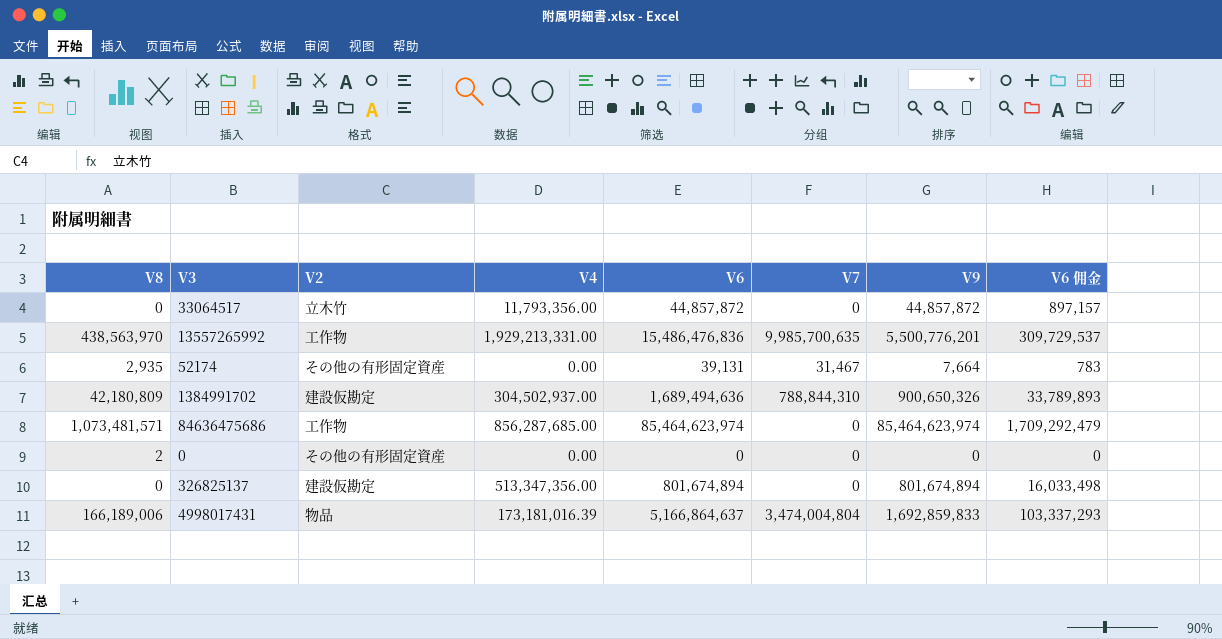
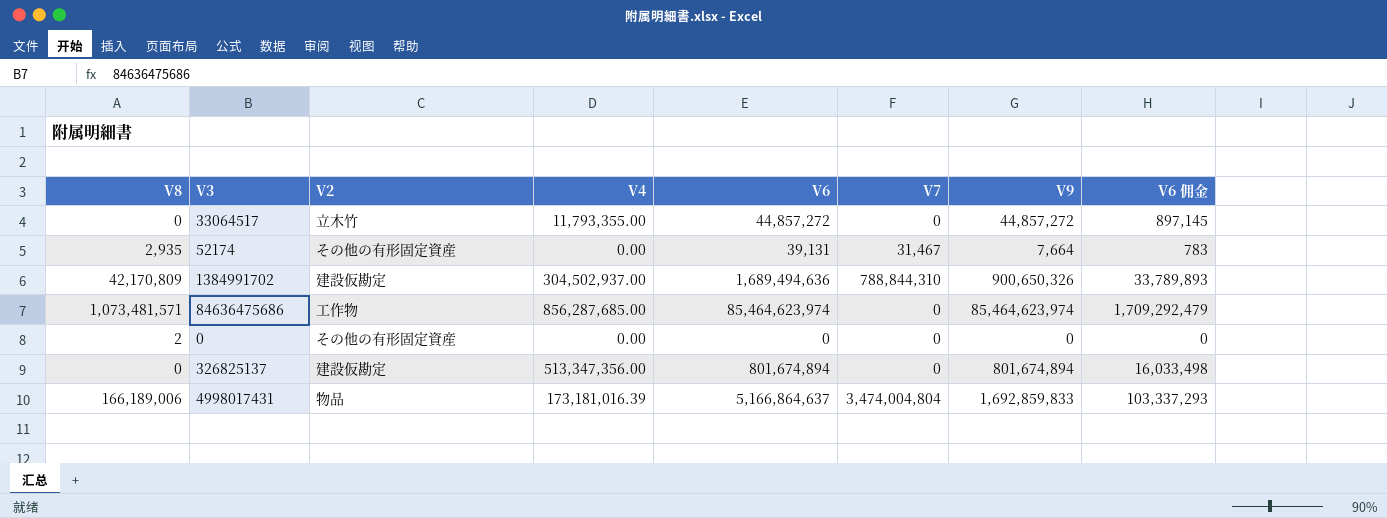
row 13557265992: 438,563,970 | 工作物 | 1,929,213,331.00 | 15,486,476,836 | 9,985,700,635 | 5,500,776,201 | 309,729,537 -> none
33064517 | V4: 11,793,356.00 -> 11,793,355.00
33064517 | V6: 44,857,872 -> 44,857,272
33064517 | V9: 44,857,872 -> 44,857,272
33064517 | V6 佣金: 897,157 -> 897,145
1384991702 | V8: 42,180,809 -> 42,170,809

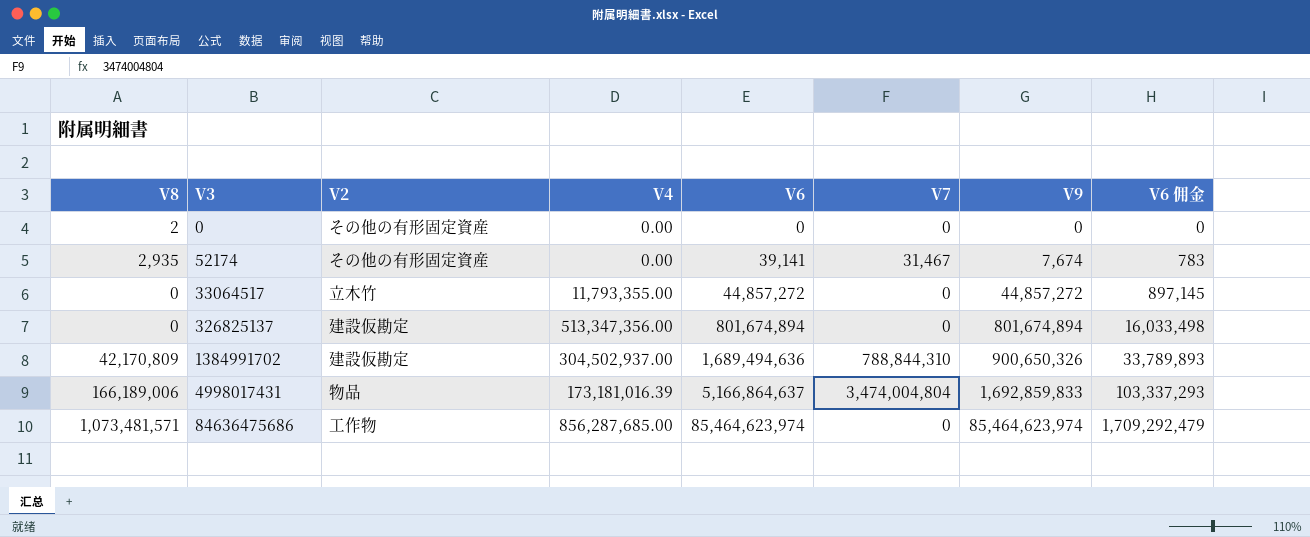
row order: none -> V3 ascending
52174 | V6: 39,131 -> 39,141
52174 | V9: 7,664 -> 7,674

